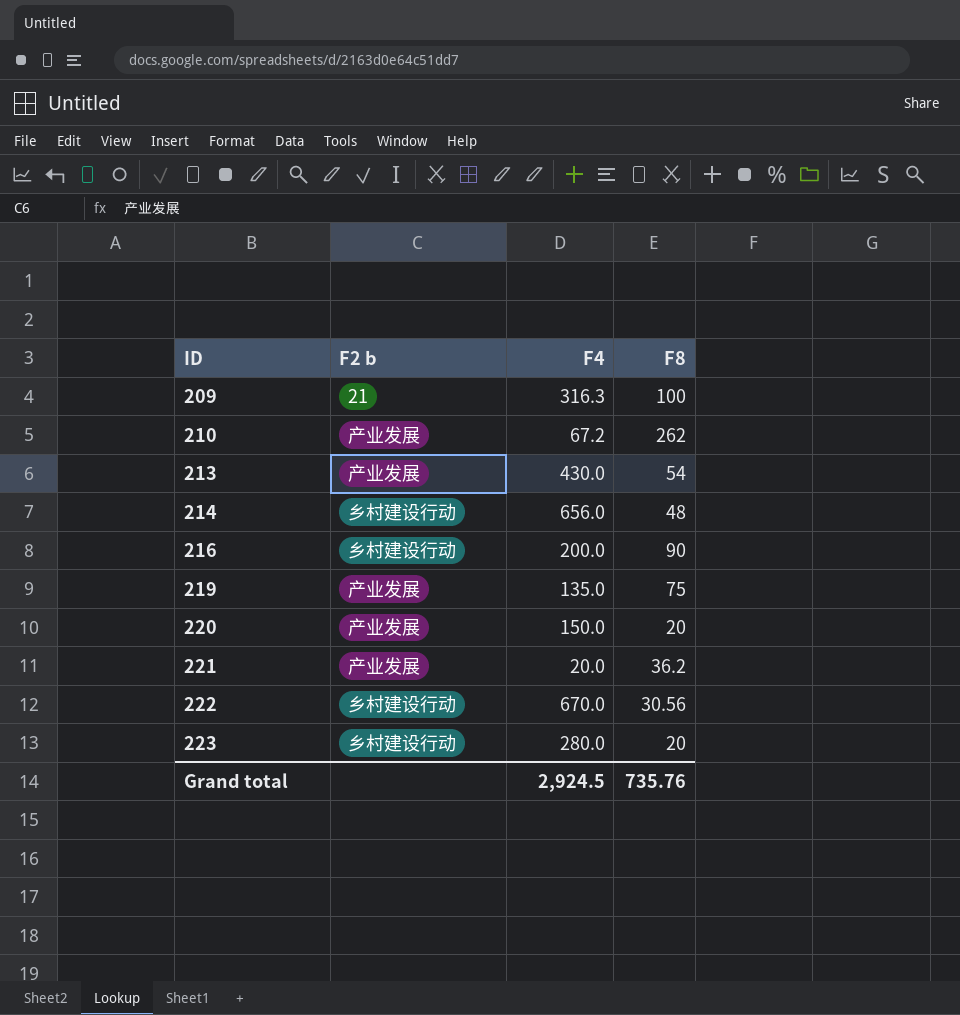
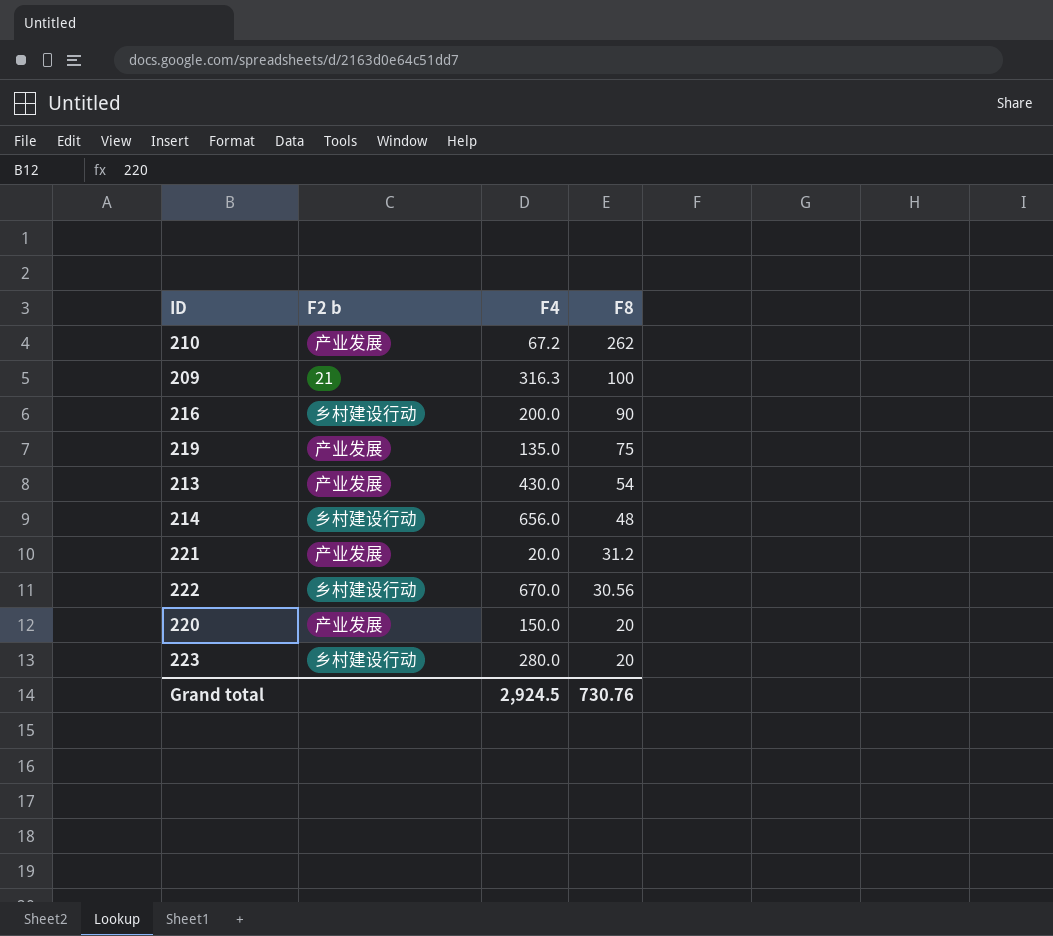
row order: ID ascending -> F8 descending
221 | F8: 36.2 -> 31.2
Grand total | F8: 735.76 -> 730.76

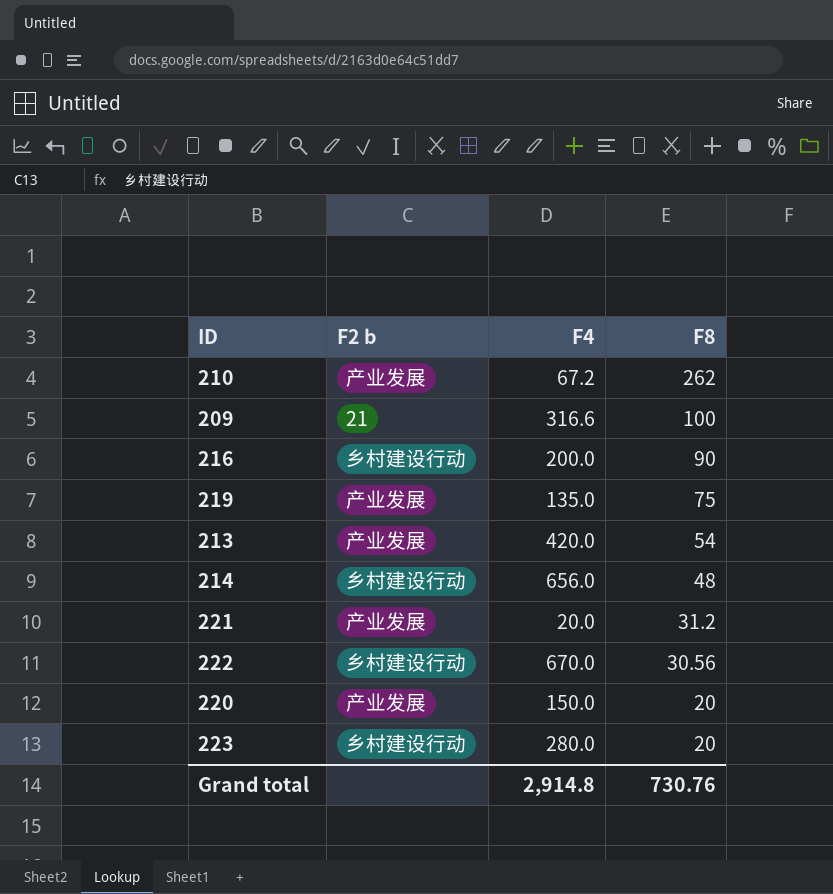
209 | F4: 316.3 -> 316.6
213 | F4: 430.0 -> 420.0
Grand total | F4: 2,924.5 -> 2,914.8

